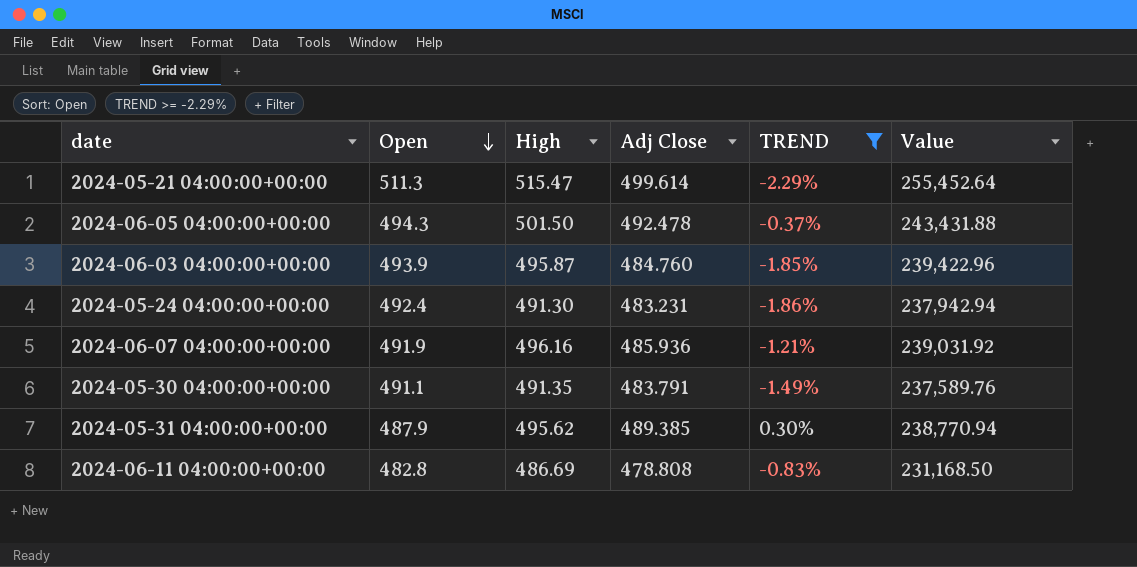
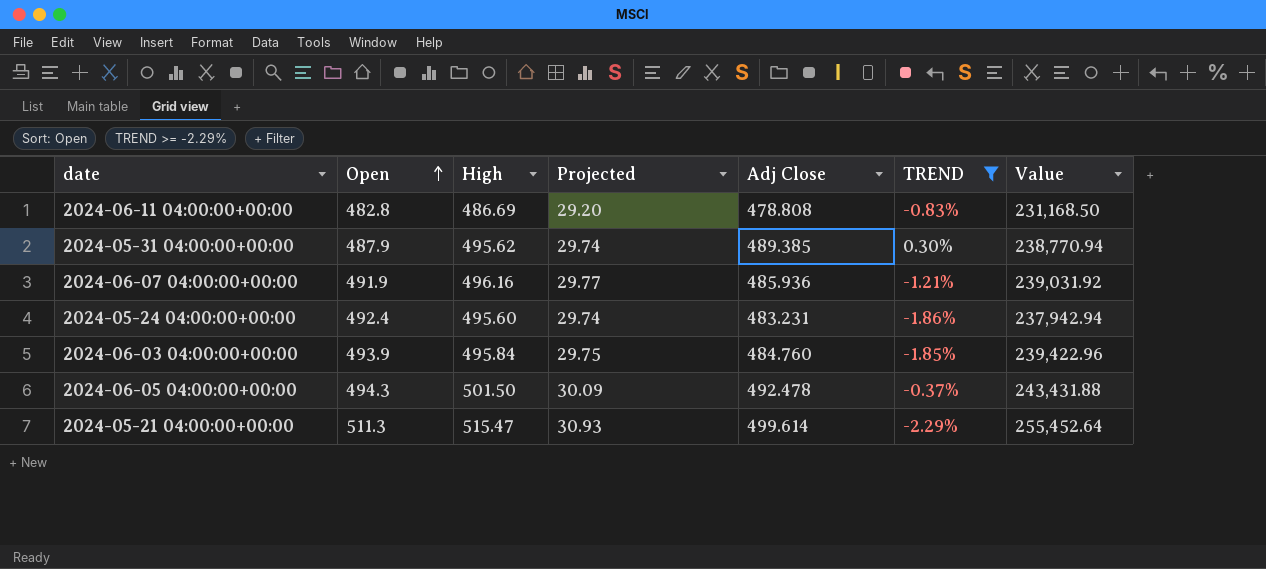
row order: Open descending -> Open ascending
column Projected | formula: none -> [High] * 0.06
row 2024-05-30 04:00:00+00:00: 491.1 | 491.35 | 483.791 | -1.49% | 237,589.76 -> none
2024-05-24 04:00:00+00:00 | High: 491.30 -> 495.60
2024-06-03 04:00:00+00:00 | High: 495.87 -> 495.84

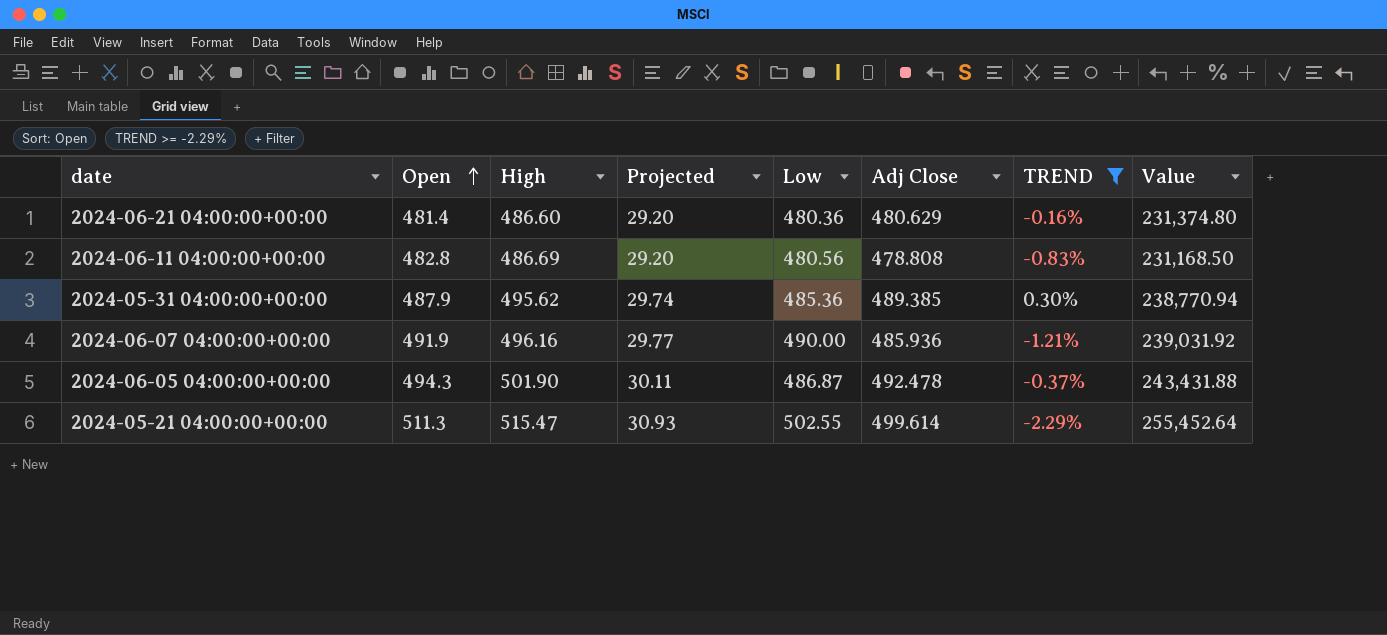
column Low | position: none -> 5
row 2024-05-24 04:00:00+00:00: 492.4 | 495.60 | 29.74 | 483.231 | -1.86% | 237,942.94 -> none
row 2024-06-03 04:00:00+00:00: 493.9 | 495.84 | 29.75 | 484.760 | -1.85% | 239,422.96 -> none
row 2024-06-21 04:00:00+00:00: none -> 481.4 | 486.60 | 29.20 | 480.36 | 480.629 | -0.16% | 231,374.80
2024-06-05 04:00:00+00:00 | High: 501.50 -> 501.90
2024-06-05 04:00:00+00:00 | Projected: 30.09 -> 30.11

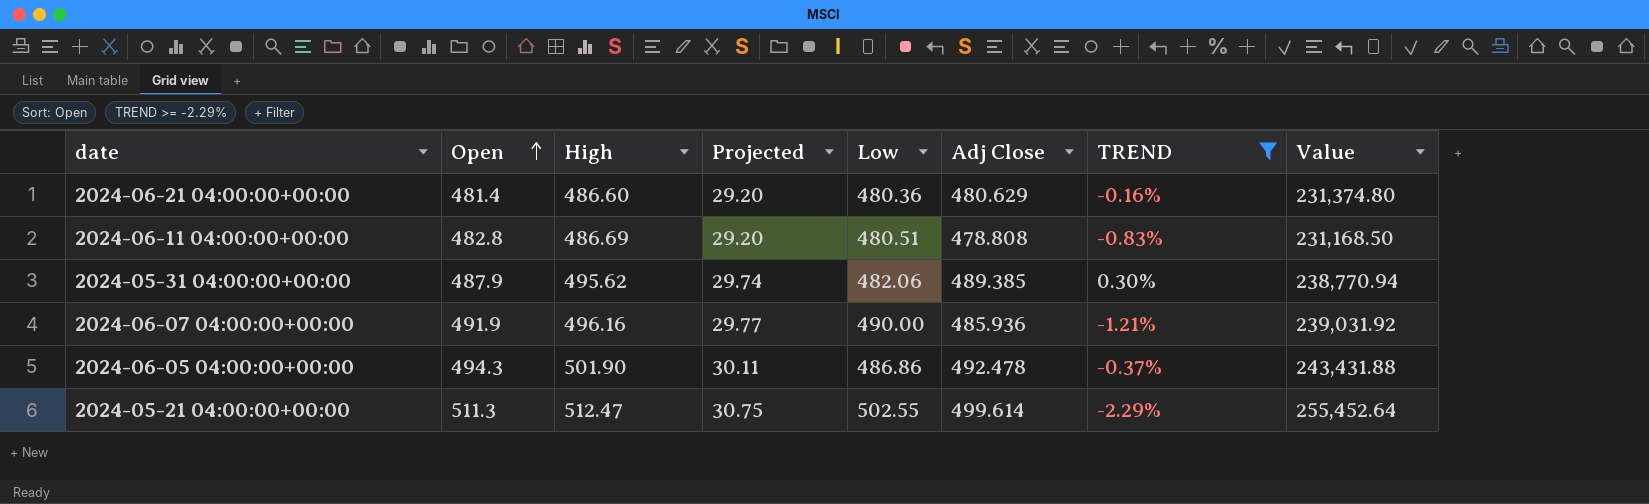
2024-06-11 04:00:00+00:00 | Low: 480.56 -> 480.51
2024-05-31 04:00:00+00:00 | Low: 485.36 -> 482.06
2024-06-05 04:00:00+00:00 | Low: 486.87 -> 486.86
2024-05-21 04:00:00+00:00 | High: 515.47 -> 512.47
2024-05-21 04:00:00+00:00 | Projected: 30.93 -> 30.75

